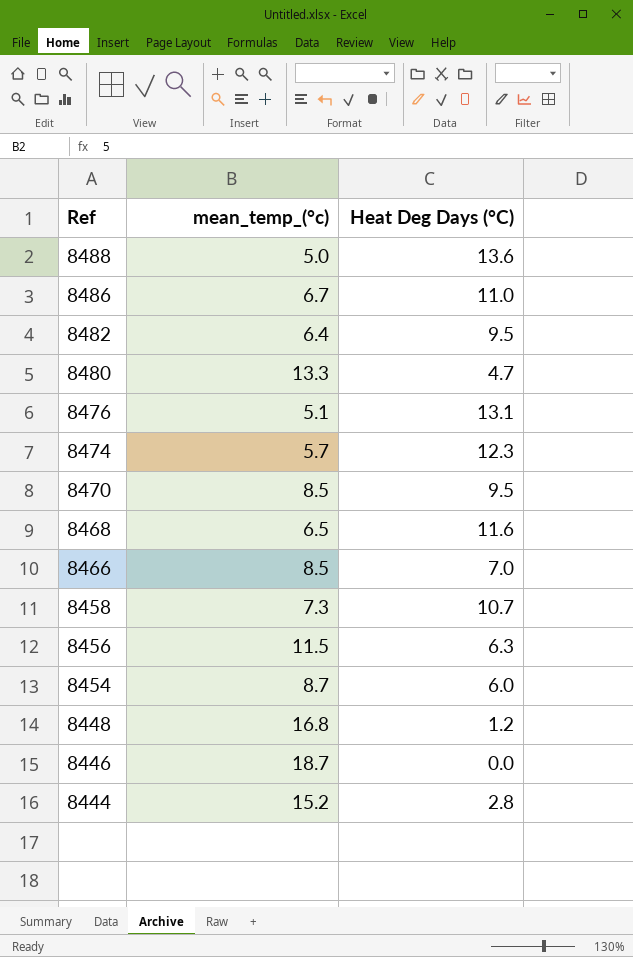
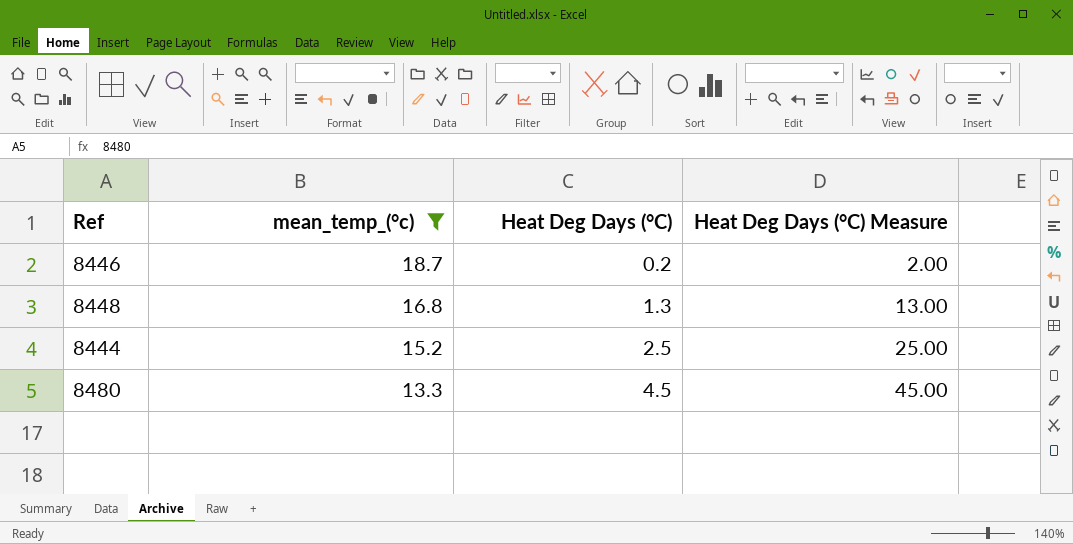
filter: none -> mean_temp_(°c) >= 13.3
row order: Ref descending -> mean_temp_(°c) descending
column Heat Deg Days (°C) Measure | formula: none -> [Heat Deg Days (°C)] * 10
8446 | Heat Deg Days (°C): 0.0 -> 0.2
8448 | Heat Deg Days (°C): 1.2 -> 1.3
8444 | Heat Deg Days (°C): 2.8 -> 2.5
8480 | Heat Deg Days (°C): 4.7 -> 4.5

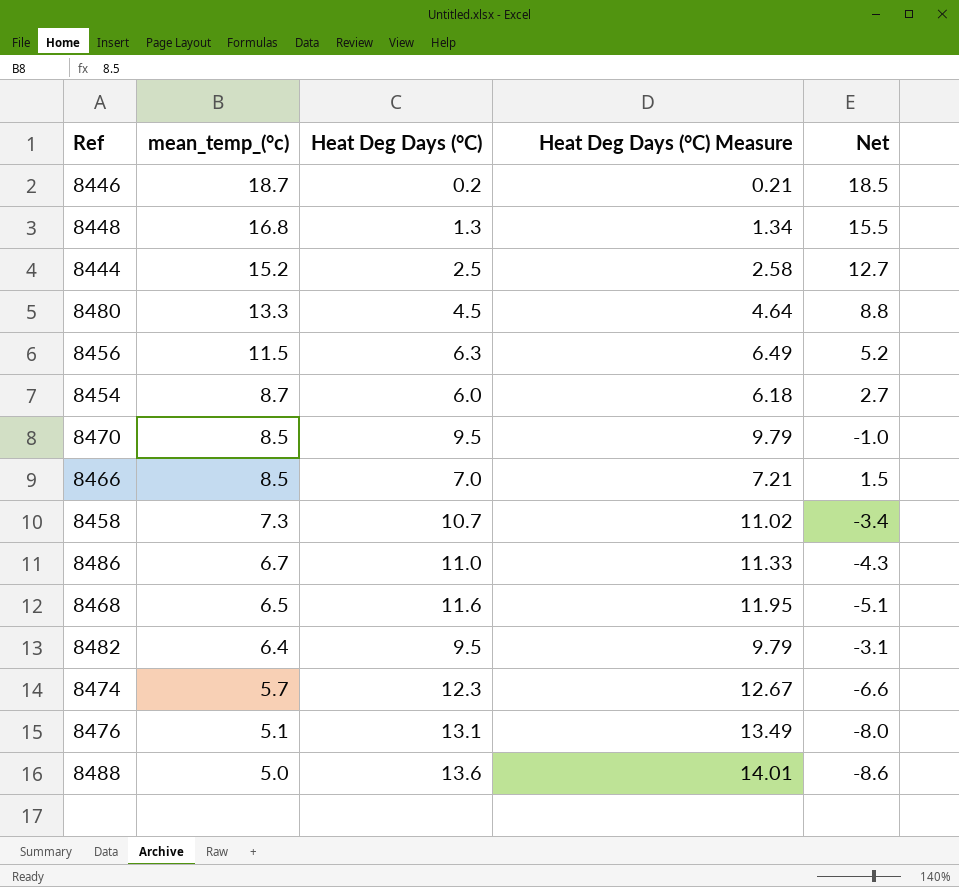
filter: mean_temp_(°c) >= 13.3 -> none
column Heat Deg Days (°C) Measure | formula: [Heat Deg Days (°C)] * 10 -> [Heat Deg Days (°C)] * 1.03
column Net | formula: none -> [mean_temp_(°c)] - [Heat Deg Days (°C)]

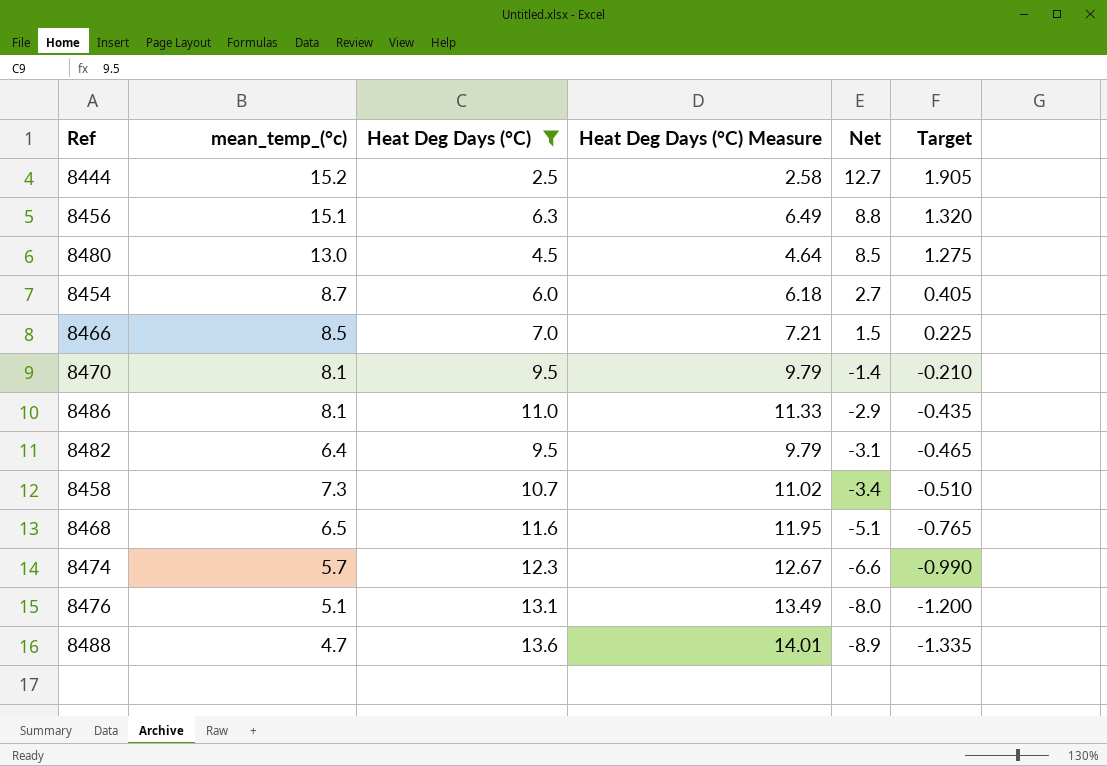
filter: none -> Heat Deg Days (°C) >= 2.5
row order: mean_temp_(°c) descending -> Net descending
column Target | formula: none -> [Net] * 0.15
8456 | mean_temp_(°c): 11.5 -> 15.1
8456 | Net: 5.2 -> 8.8
8480 | mean_temp_(°c): 13.3 -> 13.0
8480 | Net: 8.8 -> 8.5
8470 | mean_temp_(°c): 8.5 -> 8.1
8470 | Net: -1.0 -> -1.4
8486 | mean_temp_(°c): 6.7 -> 8.1
8486 | Net: -4.3 -> -2.9
8488 | mean_temp_(°c): 5.0 -> 4.7
8488 | Net: -8.6 -> -8.9

